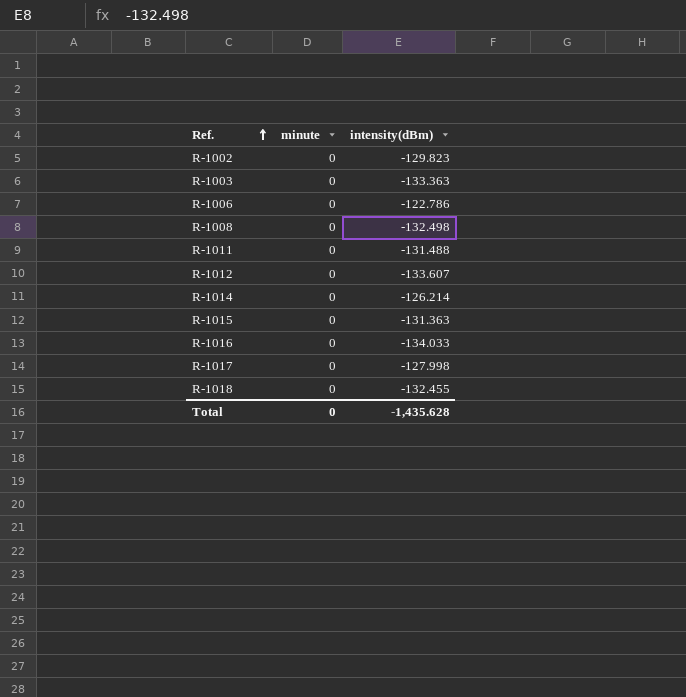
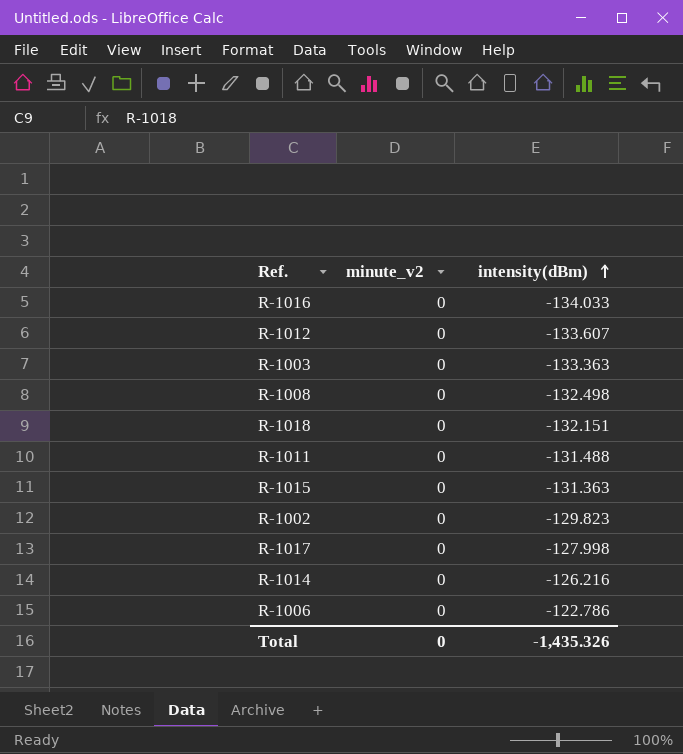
row order: Ref. ascending -> intensity(dBm) ascending
column name: minute -> minute_v2
R-1018 | intensity(dBm): -132.455 -> -132.151
R-1014 | intensity(dBm): -126.214 -> -126.216
Total | intensity(dBm): -1,435.628 -> -1,435.326

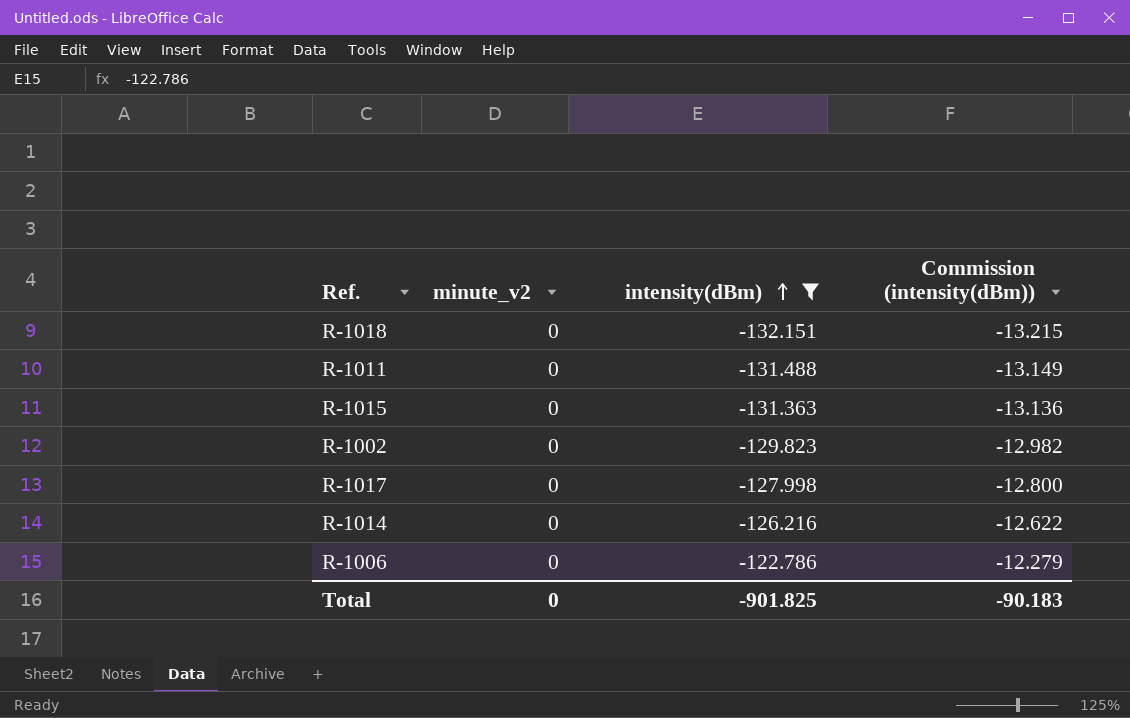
filter: none -> intensity(dBm) >= -132.151
column Commission (intensity(dBm)) | formula: none -> [intensity(dBm)] * 0.1
Total | intensity(dBm): -1,435.326 -> -901.825

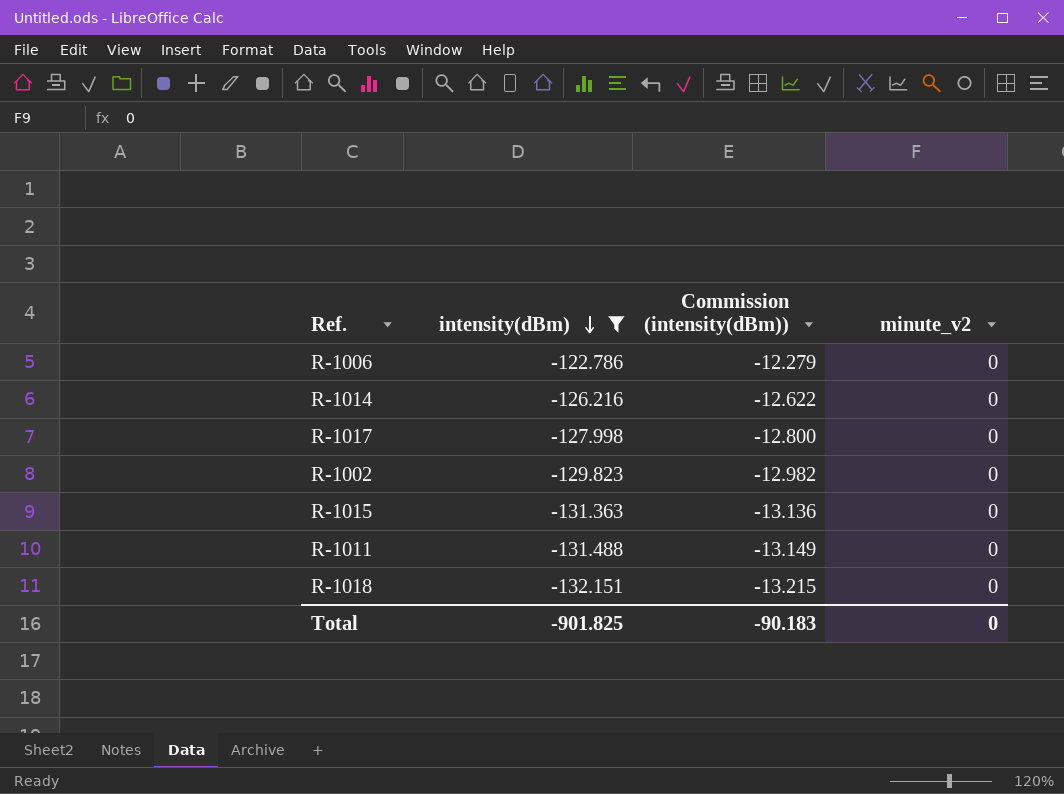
row order: intensity(dBm) ascending -> intensity(dBm) descending
column minute_v2 | position: 2 -> 4

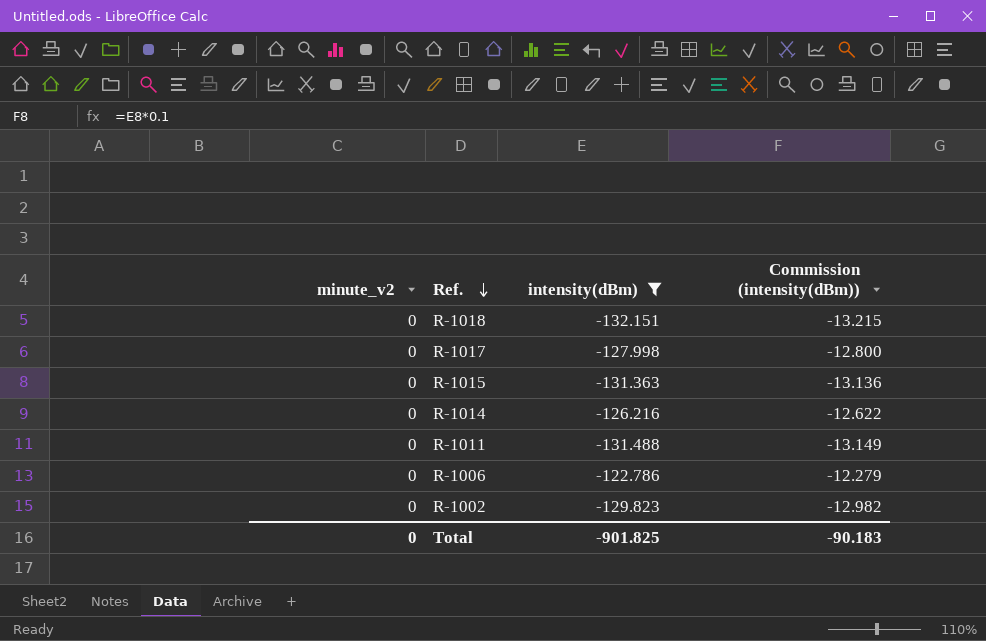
row order: intensity(dBm) descending -> Ref. descending
column minute_v2 | position: 4 -> 1

